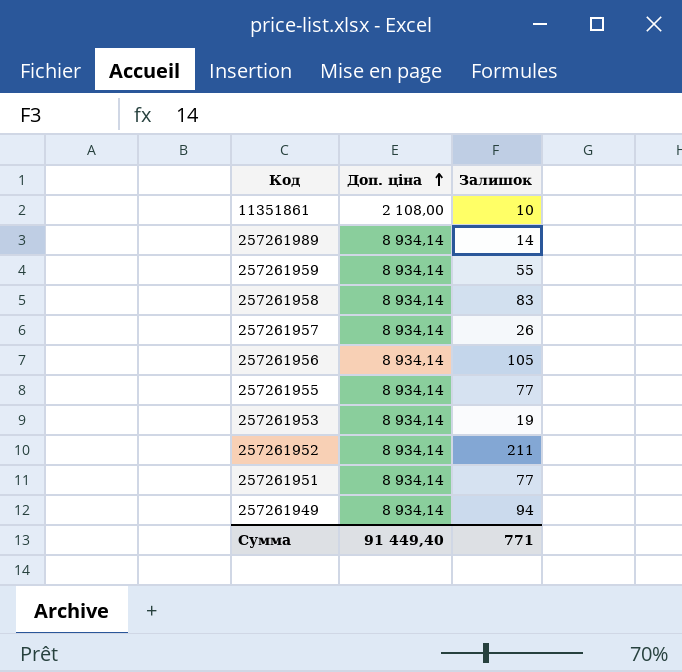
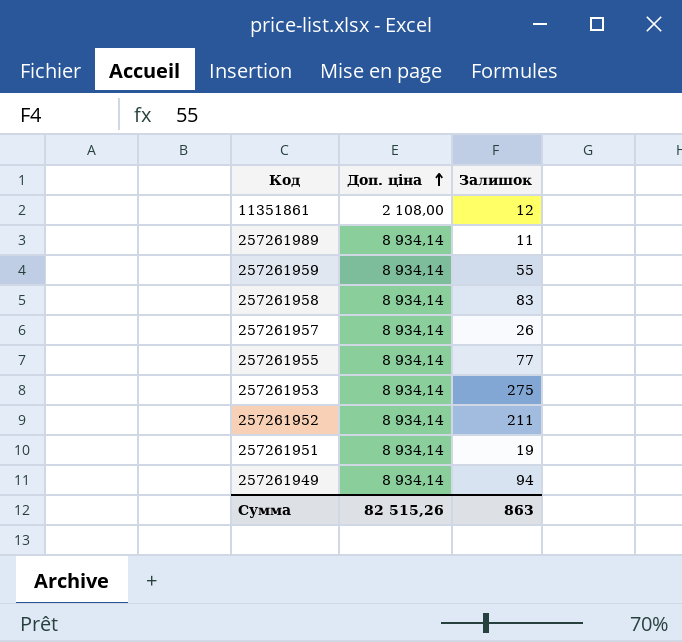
row 257261956: 8 934,14 | 105 -> none
11351861 | Залишок: 10 -> 12
257261989 | Залишок: 14 -> 11
257261953 | Залишок: 19 -> 275
257261951 | Залишок: 77 -> 19
Сумма | Доп. ціна: 91 449,40 -> 82 515,26
Сумма | Залишок: 771 -> 863

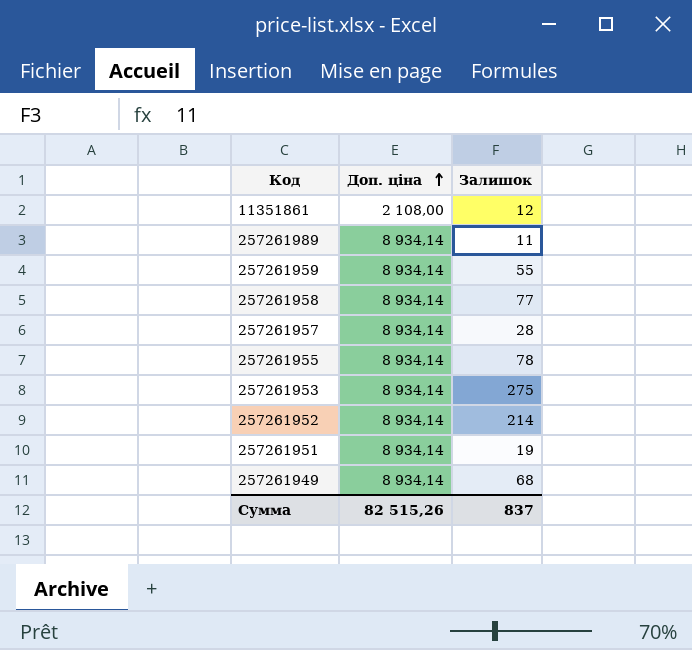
257261958 | Залишок: 83 -> 77
257261957 | Залишок: 26 -> 28
257261955 | Залишок: 77 -> 78
257261952 | Залишок: 211 -> 214
257261949 | Залишок: 94 -> 68
Сумма | Залишок: 863 -> 837

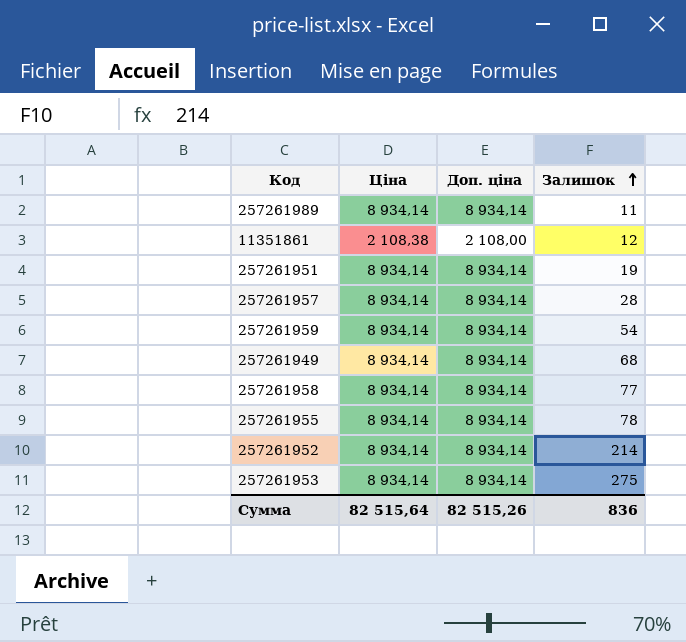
row order: Доп. ціна ascending -> Залишок ascending
column Ціна | position: none -> 2
257261959 | Залишок: 55 -> 54
Сумма | Залишок: 837 -> 836

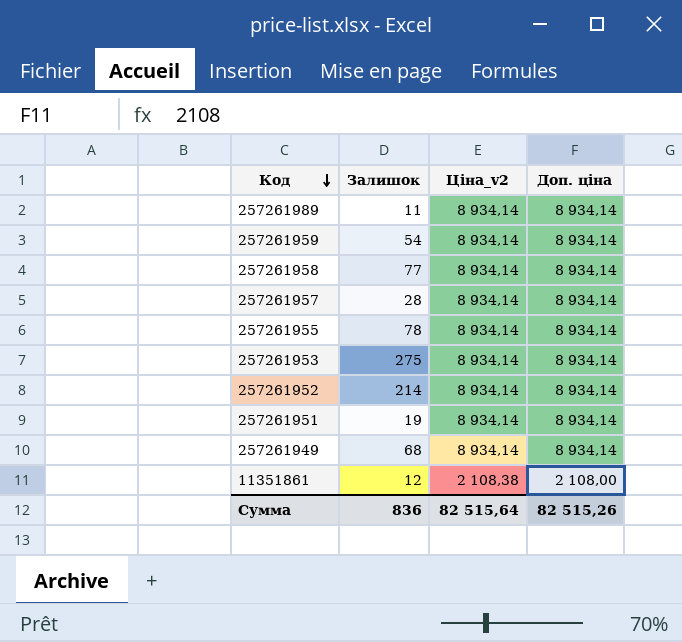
row order: Залишок ascending -> Код descending
column Залишок | position: 4 -> 2
column name: Ціна -> Ціна_v2

